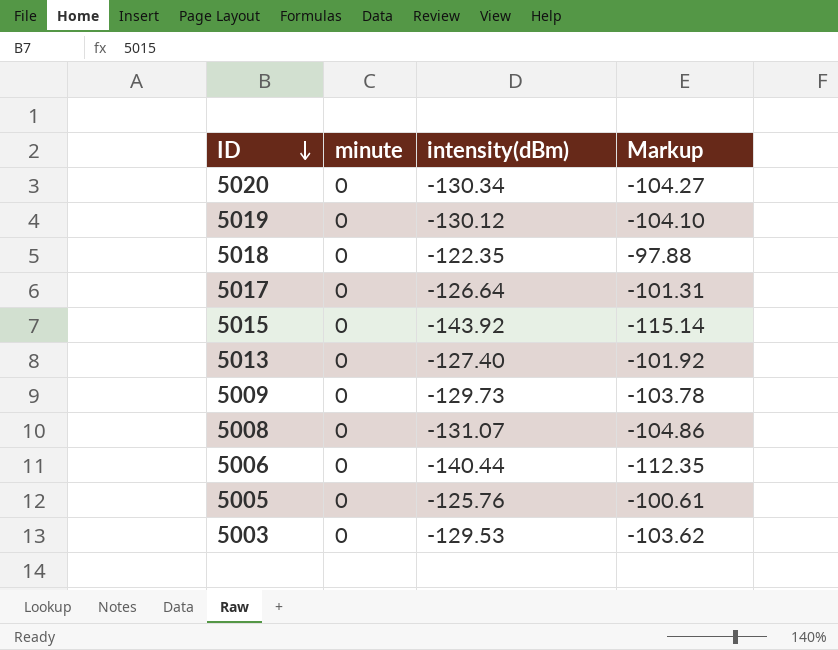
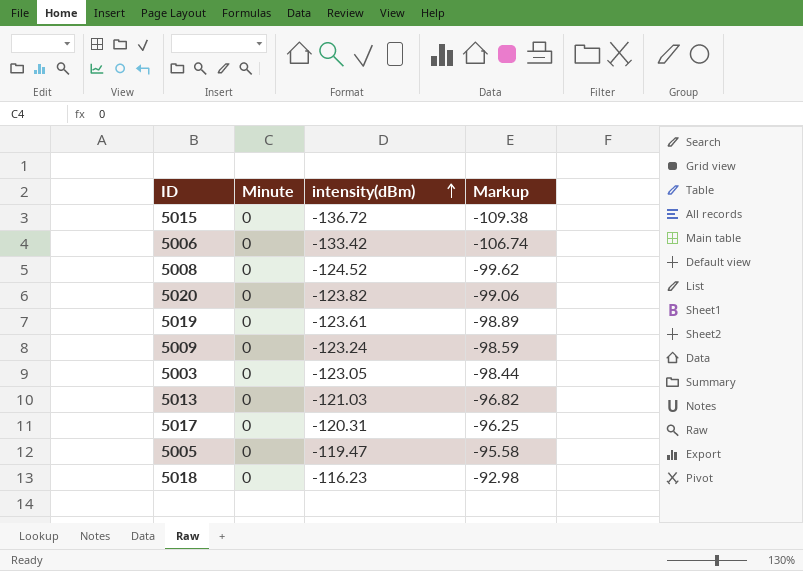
row order: ID descending -> intensity(dBm) ascending
column name: minute -> Minute
5015 | intensity(dBm): -143.92 -> -136.72
5015 | Markup: -115.14 -> -109.38
5006 | intensity(dBm): -140.44 -> -133.42
5006 | Markup: -112.35 -> -106.74
5008 | intensity(dBm): -131.07 -> -124.52
5008 | Markup: -104.86 -> -99.62
5020 | intensity(dBm): -130.34 -> -123.82
5020 | Markup: -104.27 -> -99.06
5019 | intensity(dBm): -130.12 -> -123.61
5019 | Markup: -104.10 -> -98.89
5009 | intensity(dBm): -129.73 -> -123.24
5009 | Markup: -103.78 -> -98.59
5003 | intensity(dBm): -129.53 -> -123.05
5003 | Markup: -103.62 -> -98.44
5013 | intensity(dBm): -127.40 -> -121.03
5013 | Markup: -101.92 -> -96.82
5017 | intensity(dBm): -126.64 -> -120.31
5017 | Markup: -101.31 -> -96.25
5005 | intensity(dBm): -125.76 -> -119.47
5005 | Markup: -100.61 -> -95.58
5018 | intensity(dBm): -122.35 -> -116.23
5018 | Markup: -97.88 -> -92.98

